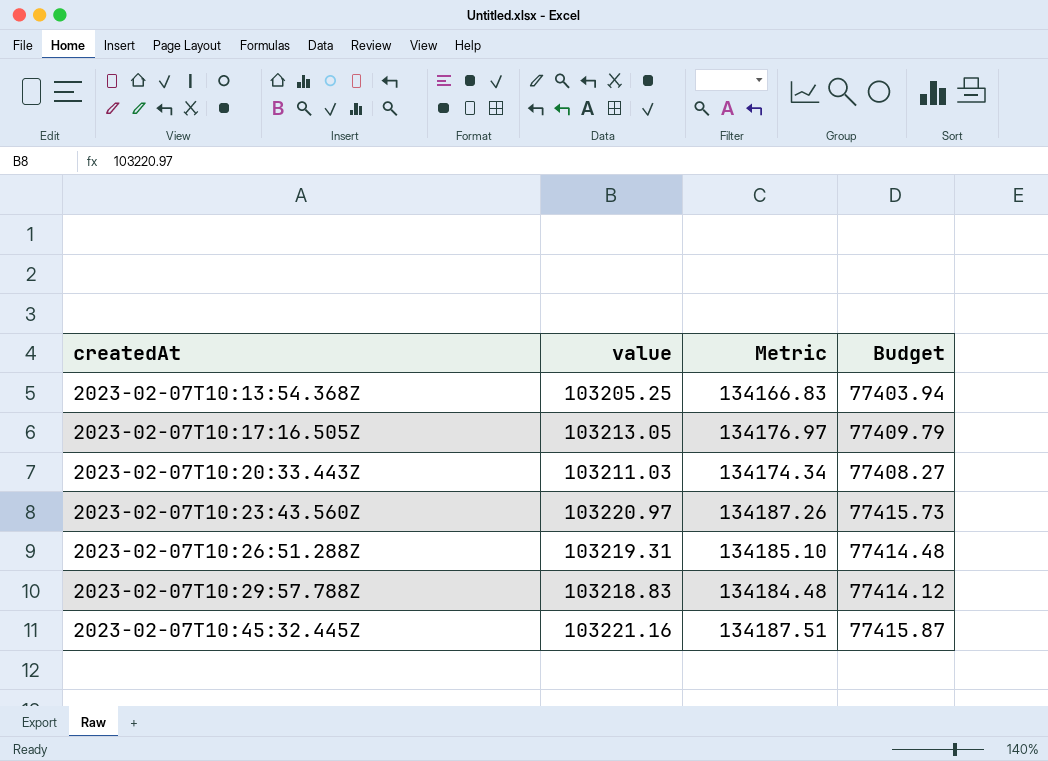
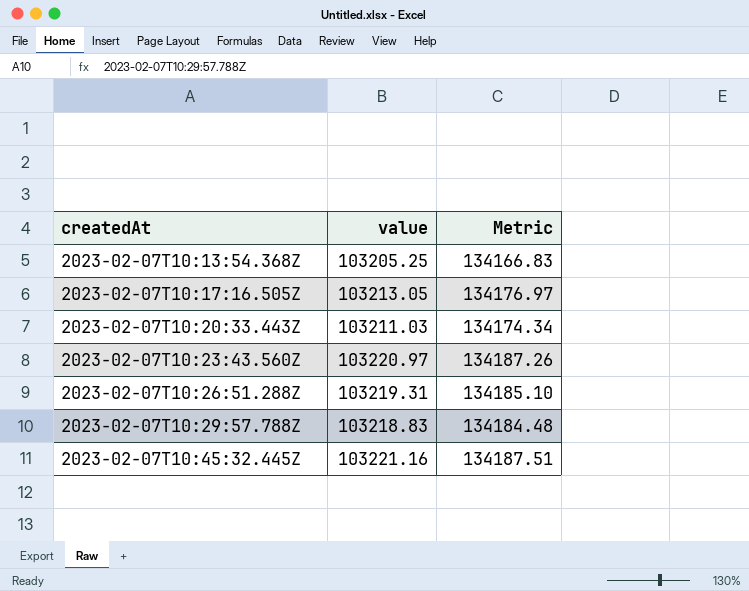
column Budget | formula: [value] * 0.75 -> none

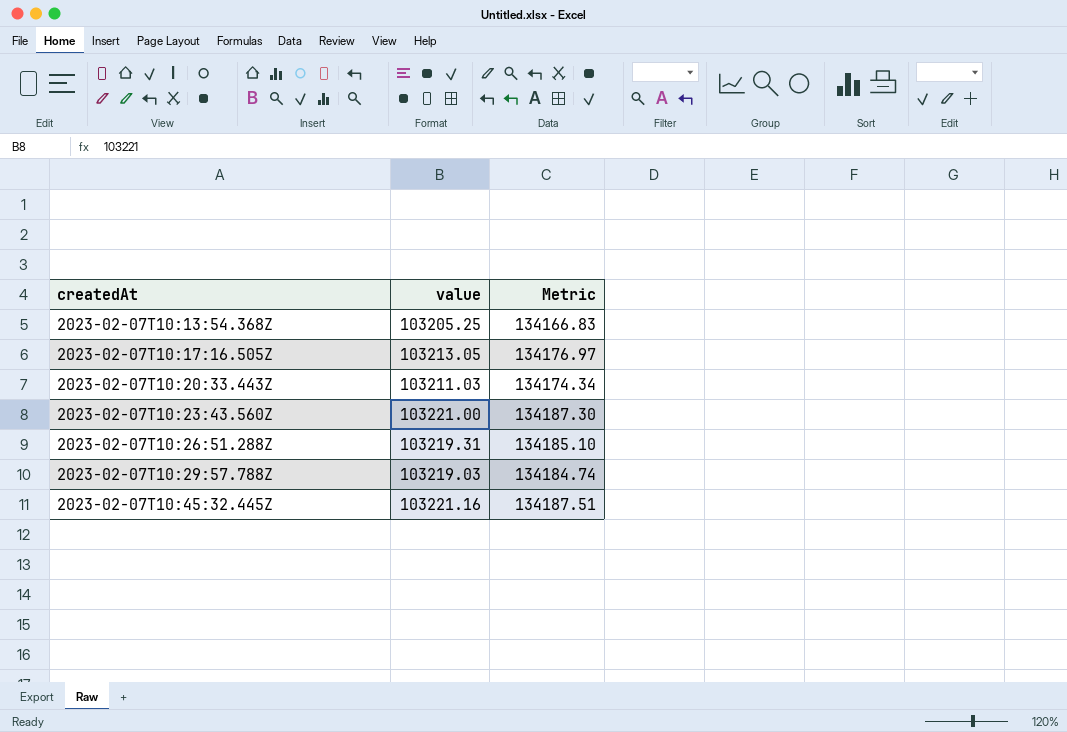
2023-02-07T10:23:43.560Z | value: 103220.97 -> 103221.00
2023-02-07T10:23:43.560Z | Metric: 134187.26 -> 134187.30
2023-02-07T10:29:57.788Z | value: 103218.83 -> 103219.03
2023-02-07T10:29:57.788Z | Metric: 134184.48 -> 134184.74

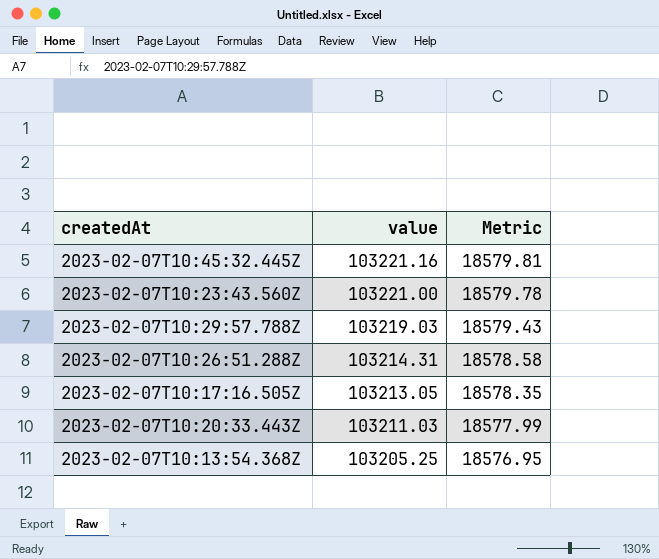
row order: createdAt ascending -> value descending
column Metric | formula: [value] * 1.3 -> [value] * 0.18
2023-02-07T10:26:51.288Z | value: 103219.31 -> 103214.31

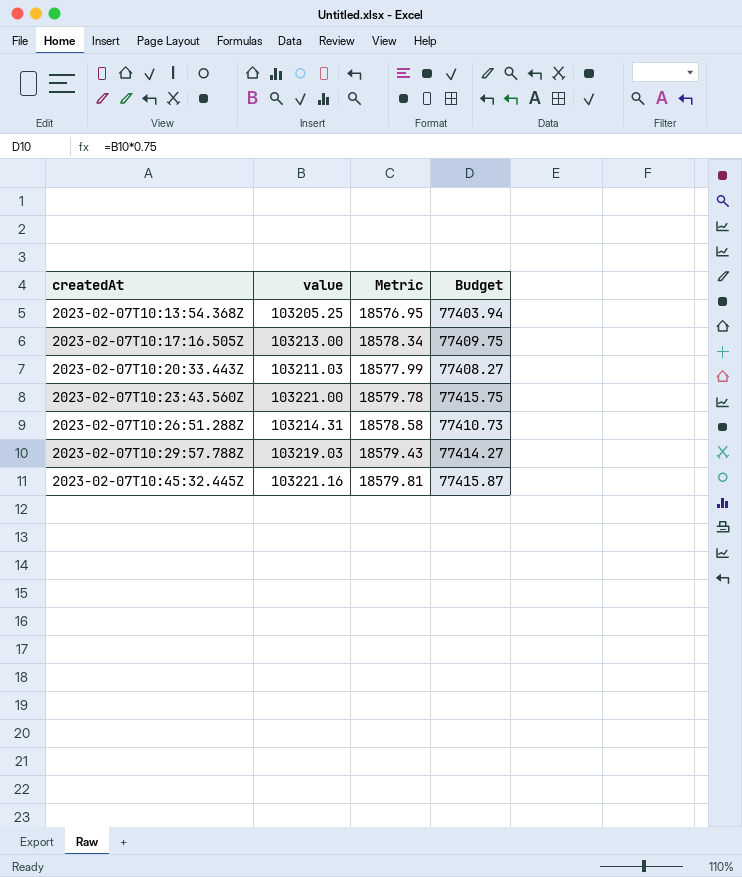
row order: value descending -> createdAt ascending
column Budget | formula: none -> [value] * 0.75
2023-02-07T10:17:16.505Z | value: 103213.05 -> 103213.00
2023-02-07T10:17:16.505Z | Metric: 18578.35 -> 18578.34

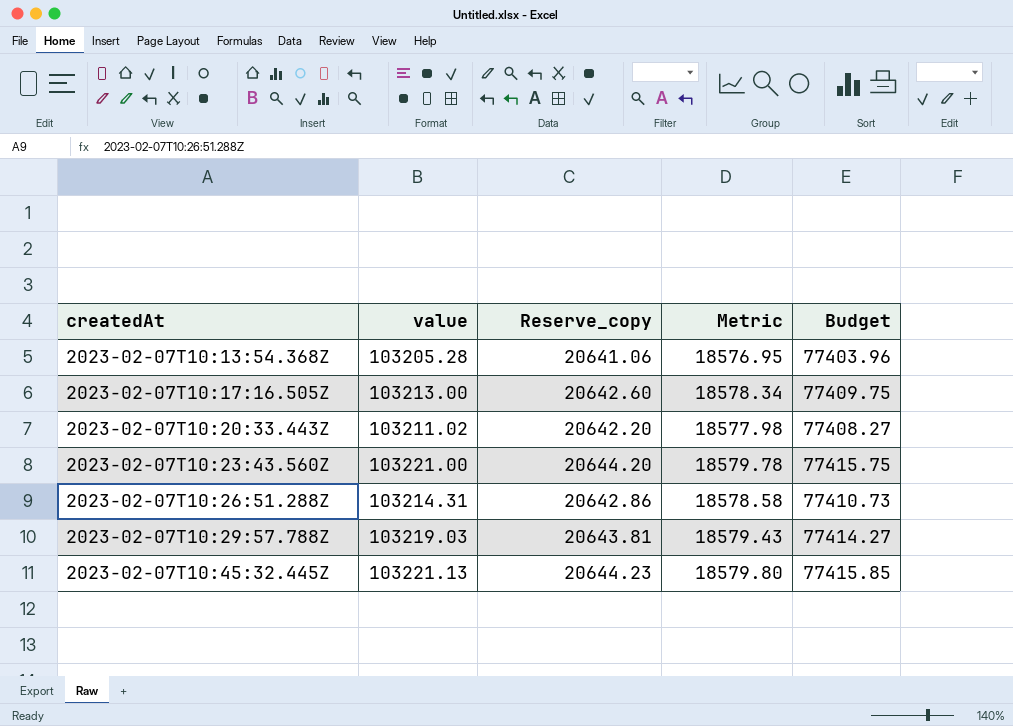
column Reserve_copy | formula: none -> [value] * 0.2
2023-02-07T10:13:54.368Z | value: 103205.25 -> 103205.28
2023-02-07T10:13:54.368Z | Budget: 77403.94 -> 77403.96
2023-02-07T10:20:33.443Z | value: 103211.03 -> 103211.02
2023-02-07T10:20:33.443Z | Metric: 18577.99 -> 18577.98
2023-02-07T10:45:32.445Z | value: 103221.16 -> 103221.13
2023-02-07T10:45:32.445Z | Metric: 18579.81 -> 18579.80
2023-02-07T10:45:32.445Z | Budget: 77415.87 -> 77415.85

